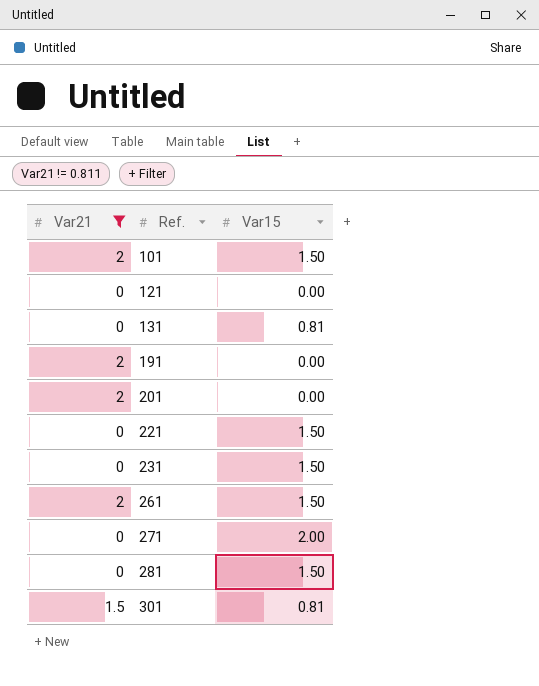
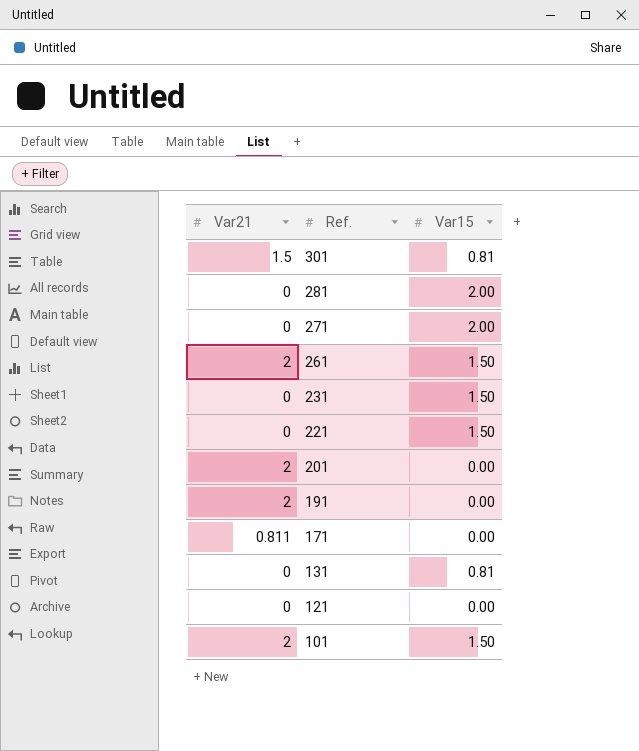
filter: Var21 != 0.811 -> none
row order: Ref. ascending -> Ref. descending
281 | Var15: 1.50 -> 2.00

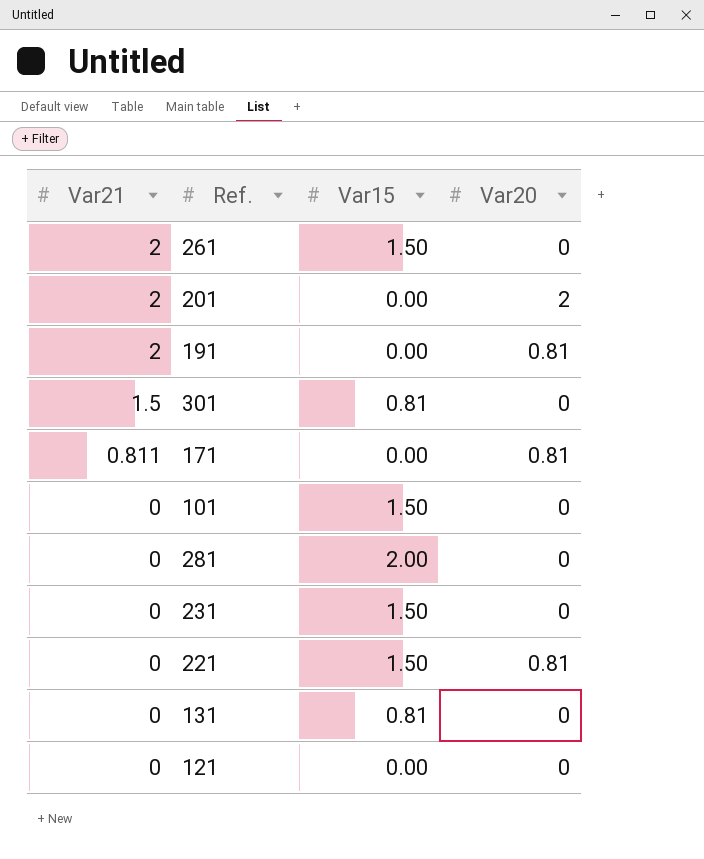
row order: Ref. descending -> Var21 descending
column Var20 | position: none -> 4
row 271: 0 | 2.00 -> none
101 | Var21: 2 -> 0

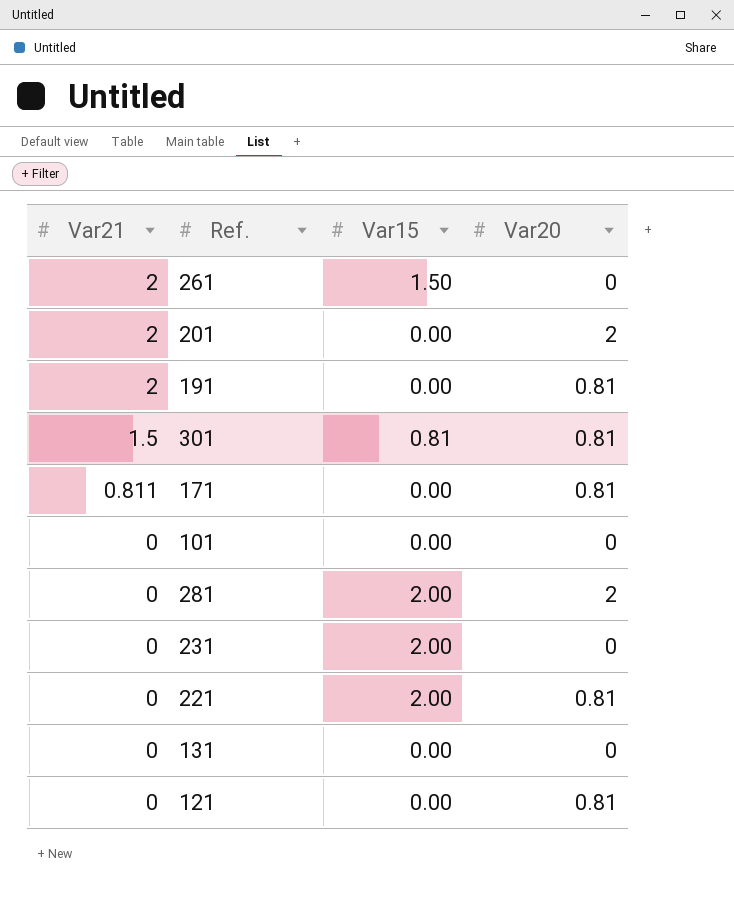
301 | Var20: 0 -> 0.81
101 | Var15: 1.50 -> 0.00
281 | Var20: 0 -> 2
231 | Var15: 1.50 -> 2.00
221 | Var15: 1.50 -> 2.00
131 | Var15: 0.81 -> 0.00
121 | Var20: 0 -> 0.81

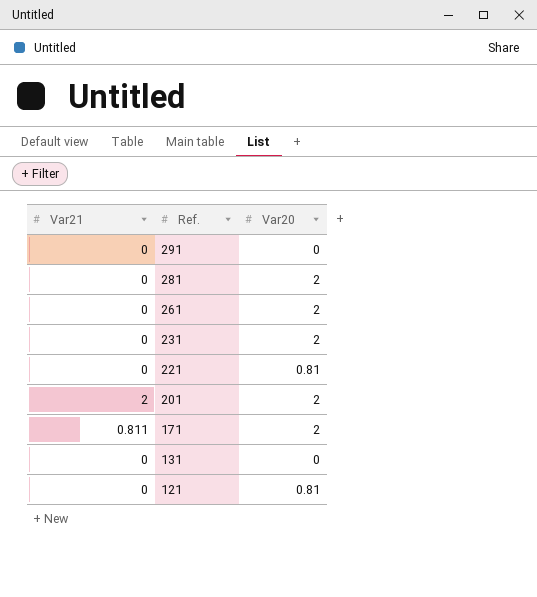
row order: Var21 descending -> Ref. descending
column Var15 | position: 3 -> none
row 191: 2 | 0.00 | 0.81 -> none
row 301: 1.5 | 0.81 | 0.81 -> none
row 101: 0 | 0.00 | 0 -> none
row 291: none -> 0 | 0
261 | Var21: 2 -> 0
261 | Var20: 0 -> 2
231 | Var20: 0 -> 2
171 | Var20: 0.81 -> 2

